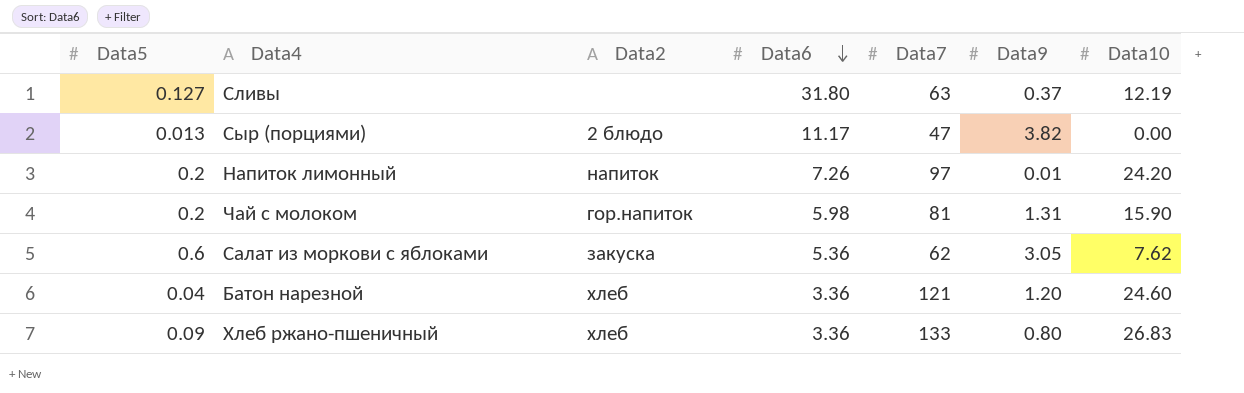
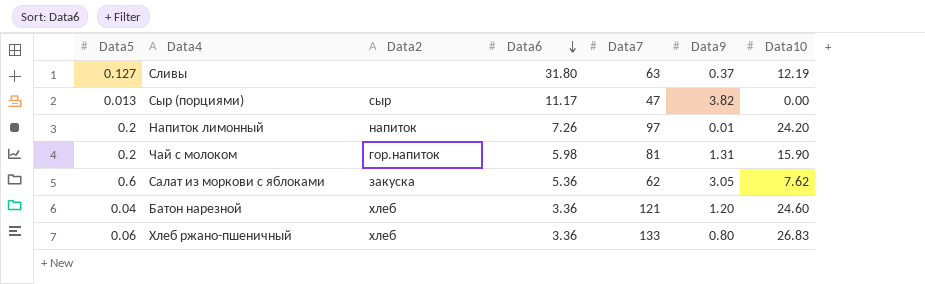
Сыр (порциями) | Data2: 2 блюдо -> сыр
Хлеб ржано-пшеничный | Data5: 0.09 -> 0.06

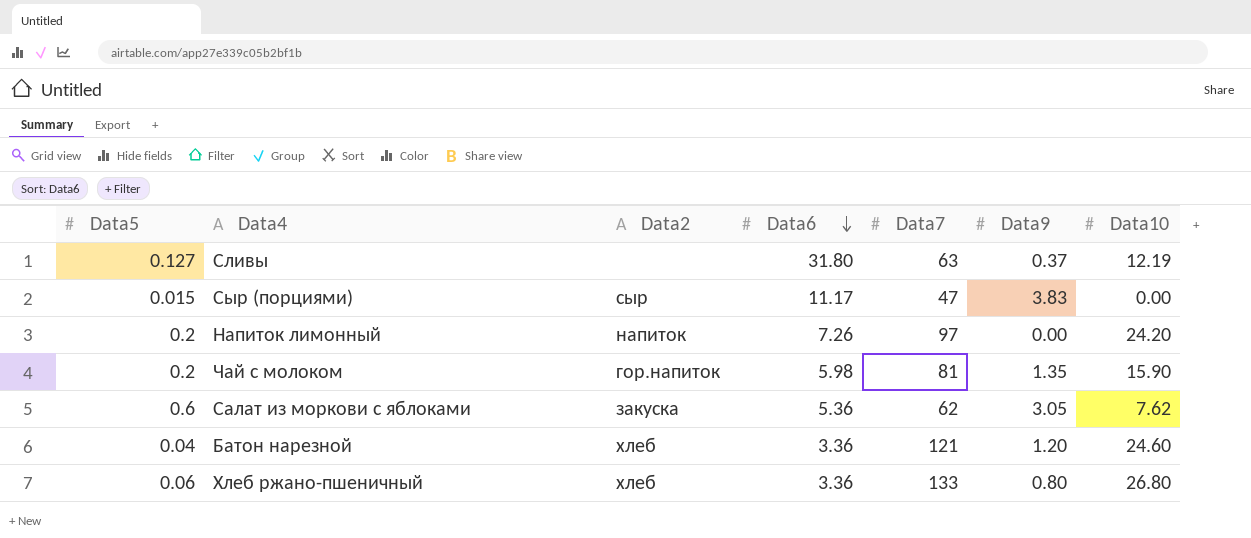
Сыр (порциями) | Data5: 0.013 -> 0.015
Сыр (порциями) | Data9: 3.82 -> 3.83
Напиток лимонный | Data9: 0.01 -> 0.00
Чай с молоком | Data9: 1.31 -> 1.35
Хлеб ржано-пшеничный | Data10: 26.83 -> 26.80

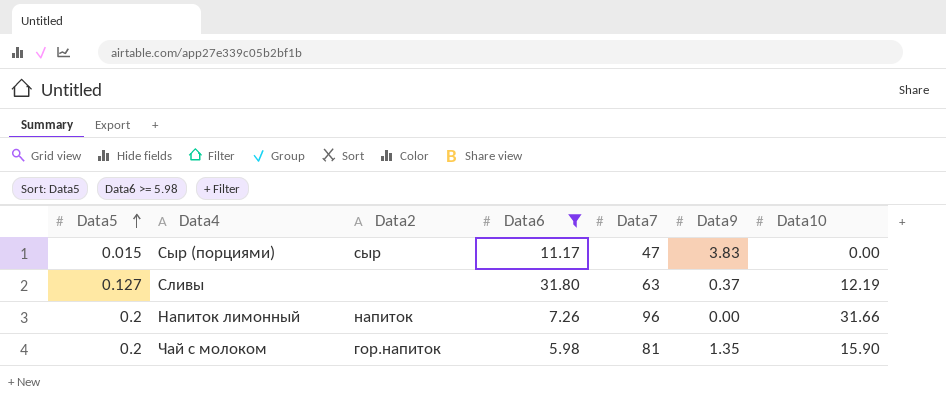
filter: none -> Data6 >= 5.98
row order: Data6 descending -> Data5 ascending
Напиток лимонный | Data7: 97 -> 96
Напиток лимонный | Data10: 24.20 -> 31.66

